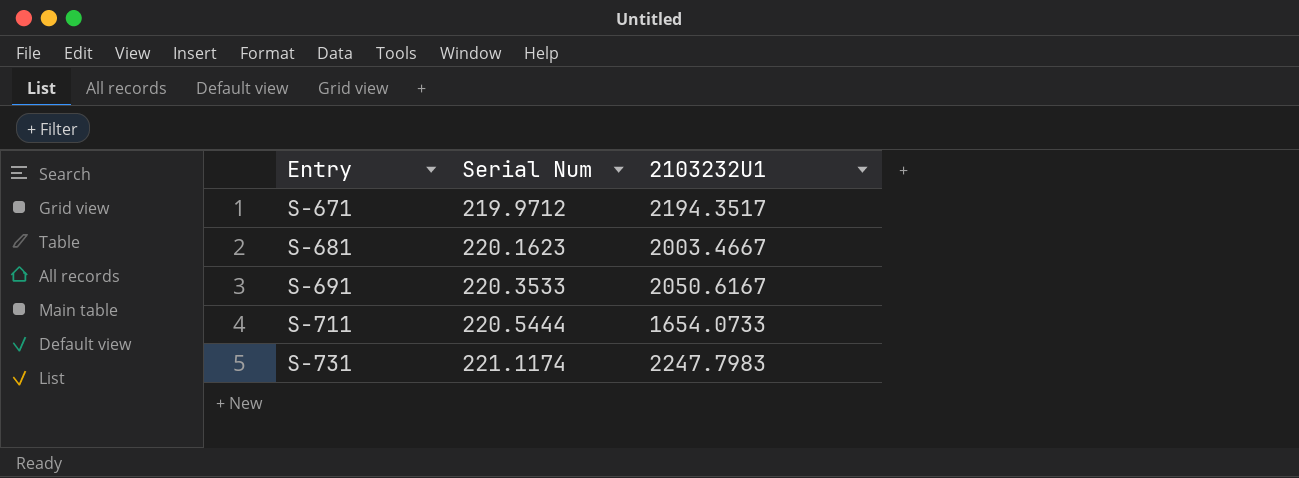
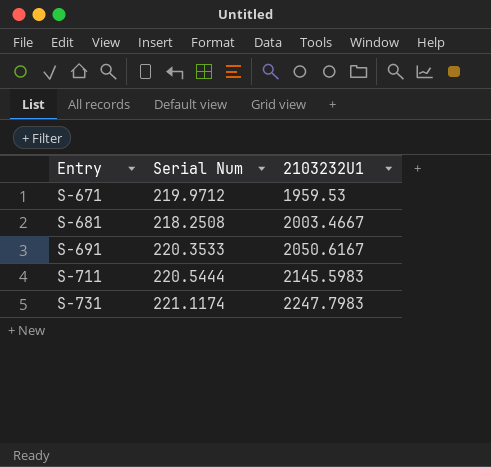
S-671 | 2103232U1: 2194.3517 -> 1959.53
S-681 | Serial Num: 220.1623 -> 218.2508
S-711 | 2103232U1: 1654.0733 -> 2145.5983

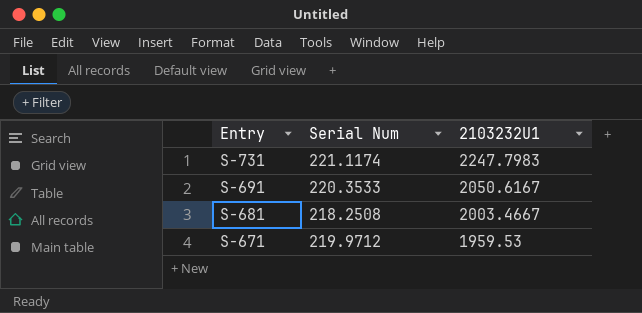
row order: Entry ascending -> Entry descending
row S-711: 220.5444 | 2145.5983 -> none

